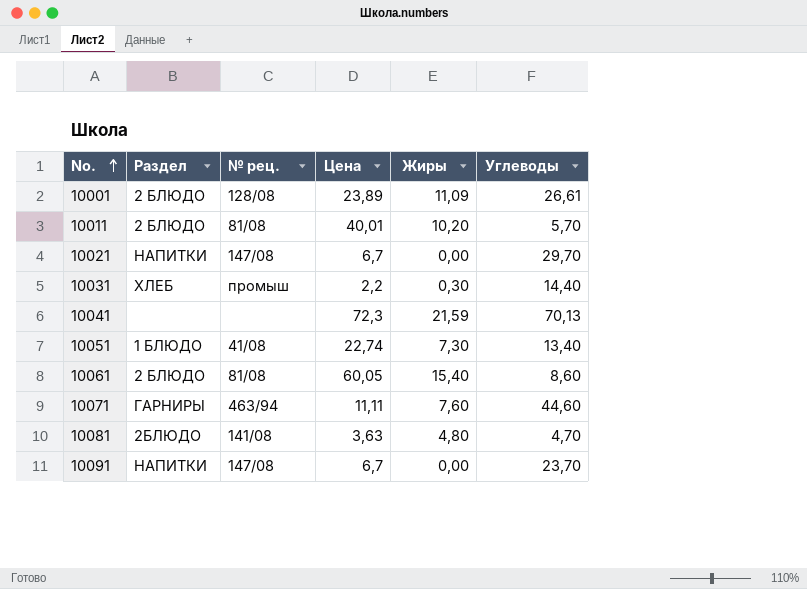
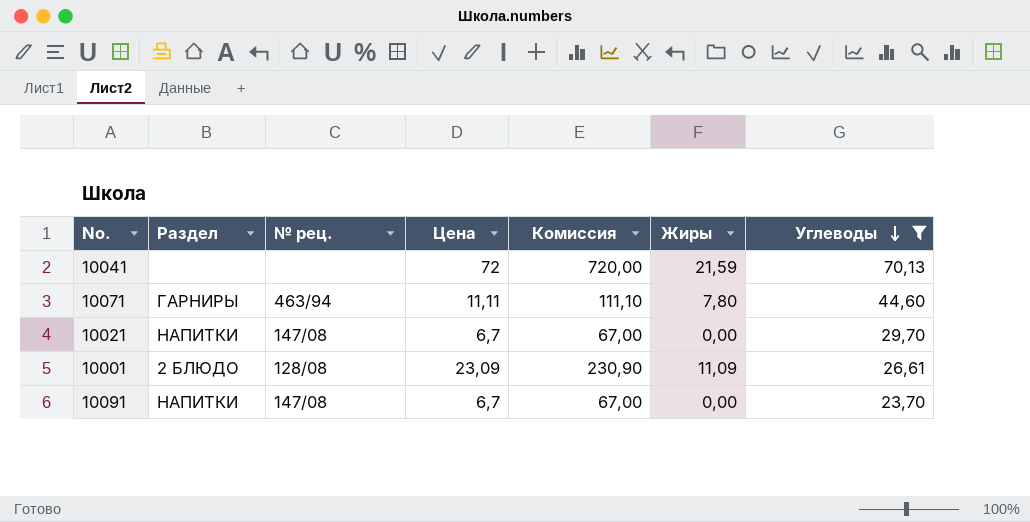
filter: none -> Углеводы >= 23,70
row order: No. ascending -> Углеводы descending
column Комиссия | formula: none -> [Цена] * 10
10041 | Цена: 72,3 -> 72
10071 | Жиры: 7,60 -> 7,80
10001 | Цена: 23,89 -> 23,09

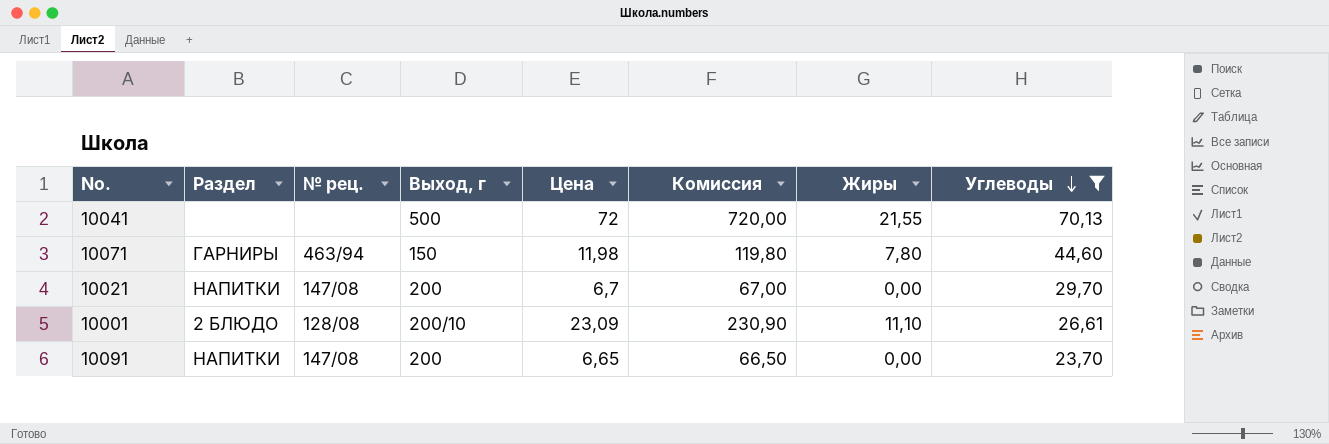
column Выход, г | position: none -> 4
10041 | Жиры: 21,59 -> 21,55
10071 | Цена: 11,11 -> 11,98
10071 | Комиссия: 111,10 -> 119,80
10001 | Жиры: 11,09 -> 11,10
10091 | Цена: 6,7 -> 6,65
10091 | Комиссия: 67,00 -> 66,50

